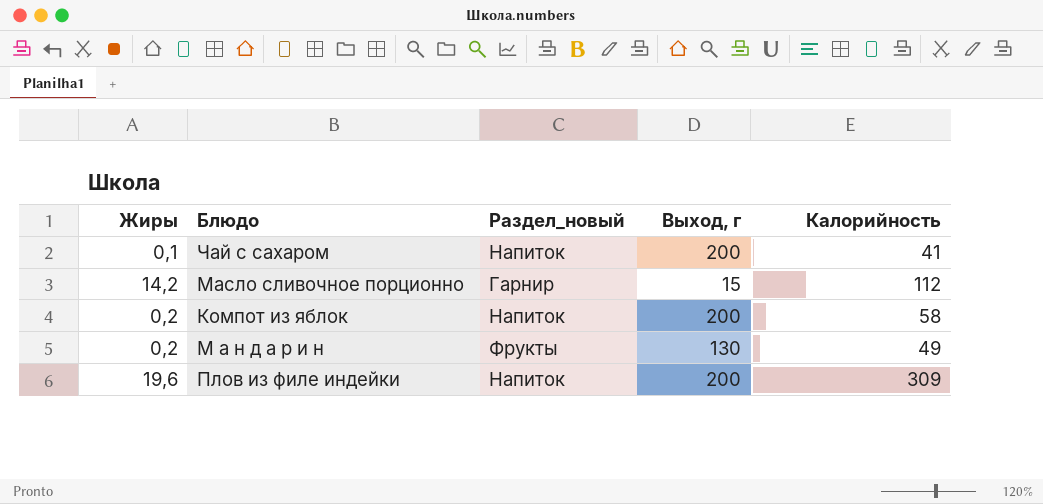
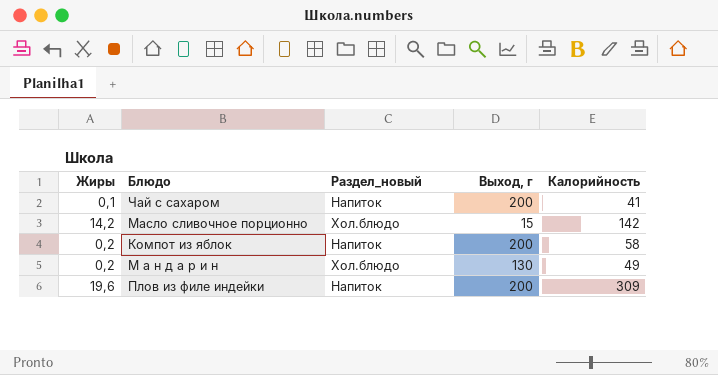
Масло сливочное порционно | Раздел_новый: Гарнир -> Хол.блюдо
Масло сливочное порционно | Калорийность: 112 -> 142
М а н д а р и н | Раздел_новый: Фрукты -> Хол.блюдо

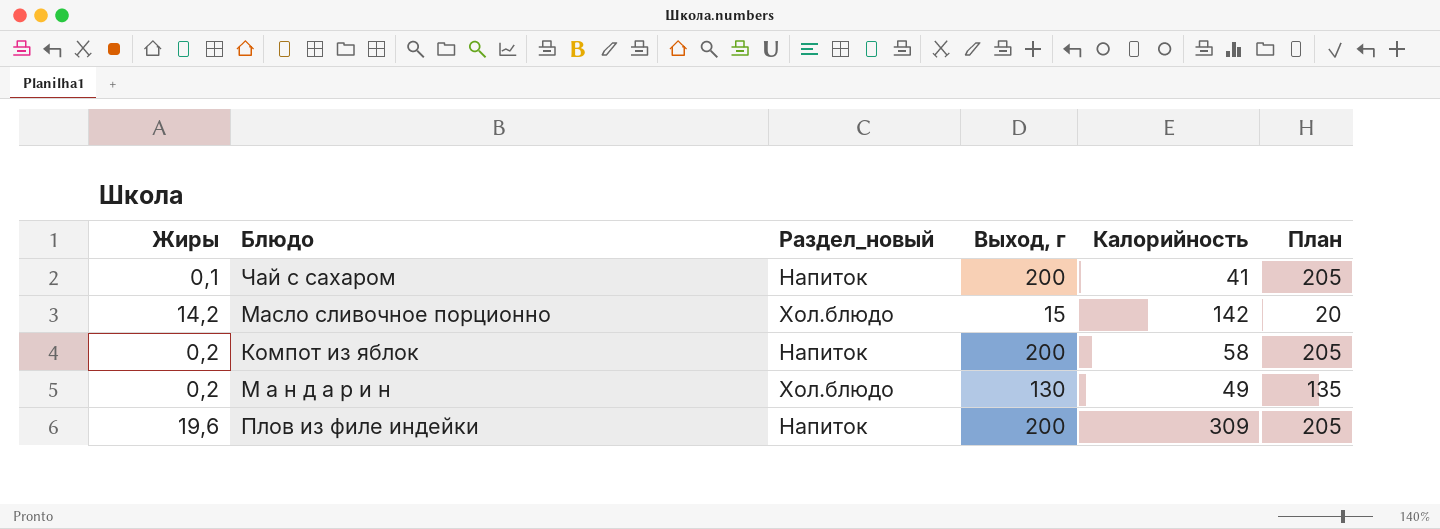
column План | formula: none -> [Выход, г] + 5

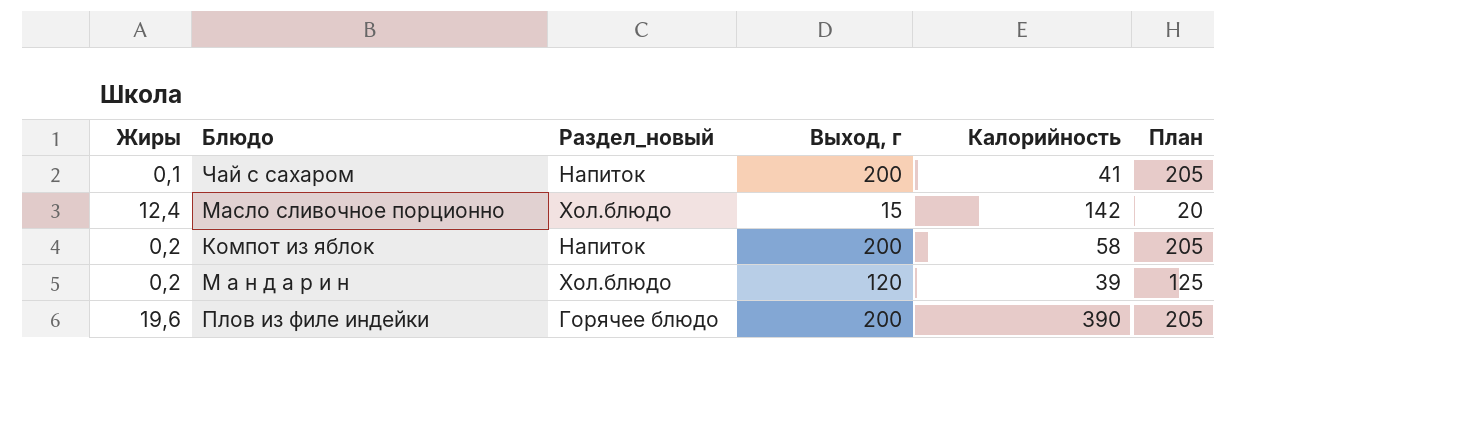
Масло сливочное порционно | Жиры: 14,2 -> 12,4
М а н д а р и н | Выход, г: 130 -> 120
М а н д а р и н | Калорийность: 49 -> 39
М а н д а р и н | План: 135 -> 125
Плов из филе индейки | Раздел_новый: Напиток -> Горячее блюдо
Плов из филе индейки | Калорийность: 309 -> 390

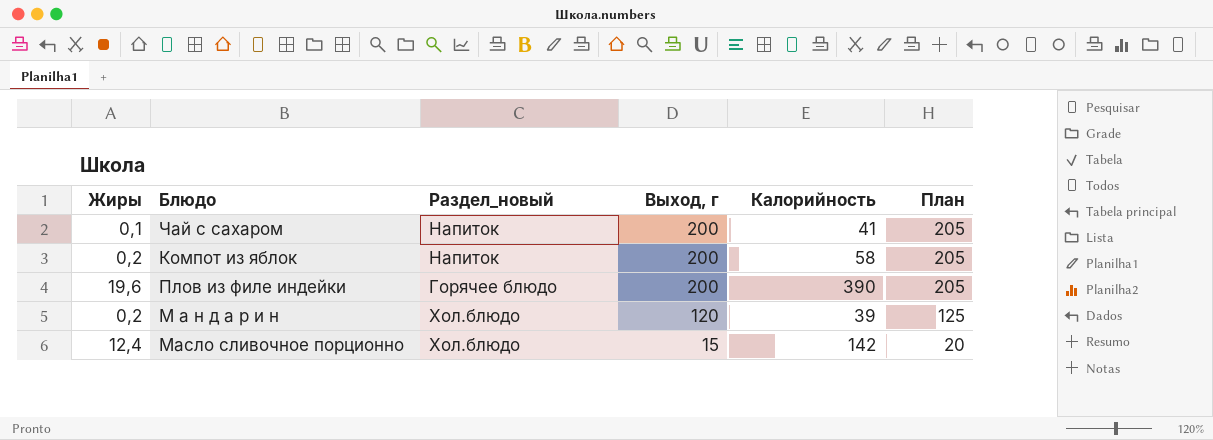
row order: none -> Выход, г descending

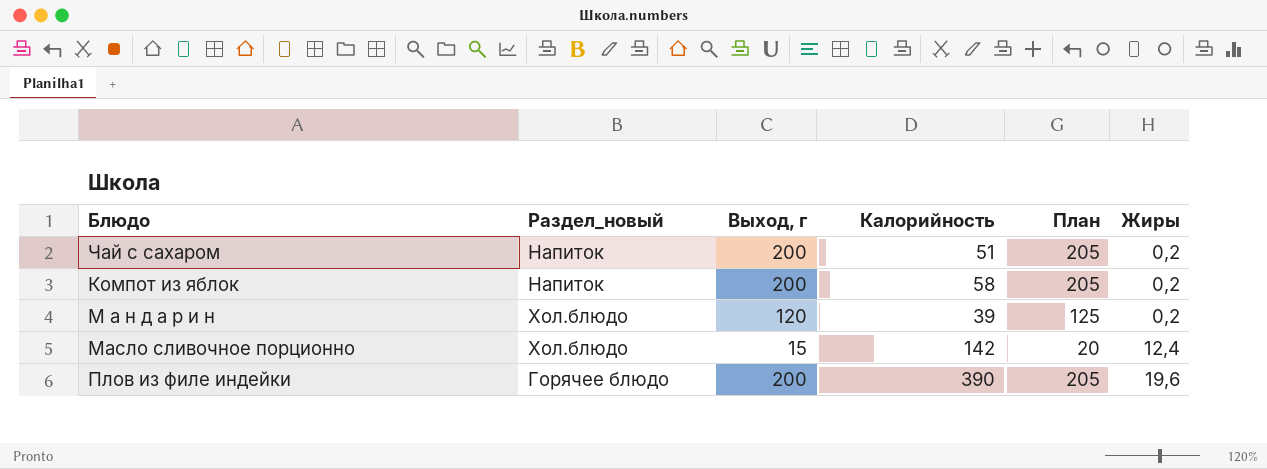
row order: Выход, г descending -> Жиры ascending
column Жиры | position: 1 -> 6
Чай с сахаром | Калорийность: 41 -> 51
Чай с сахаром | Жиры: 0,1 -> 0,2

